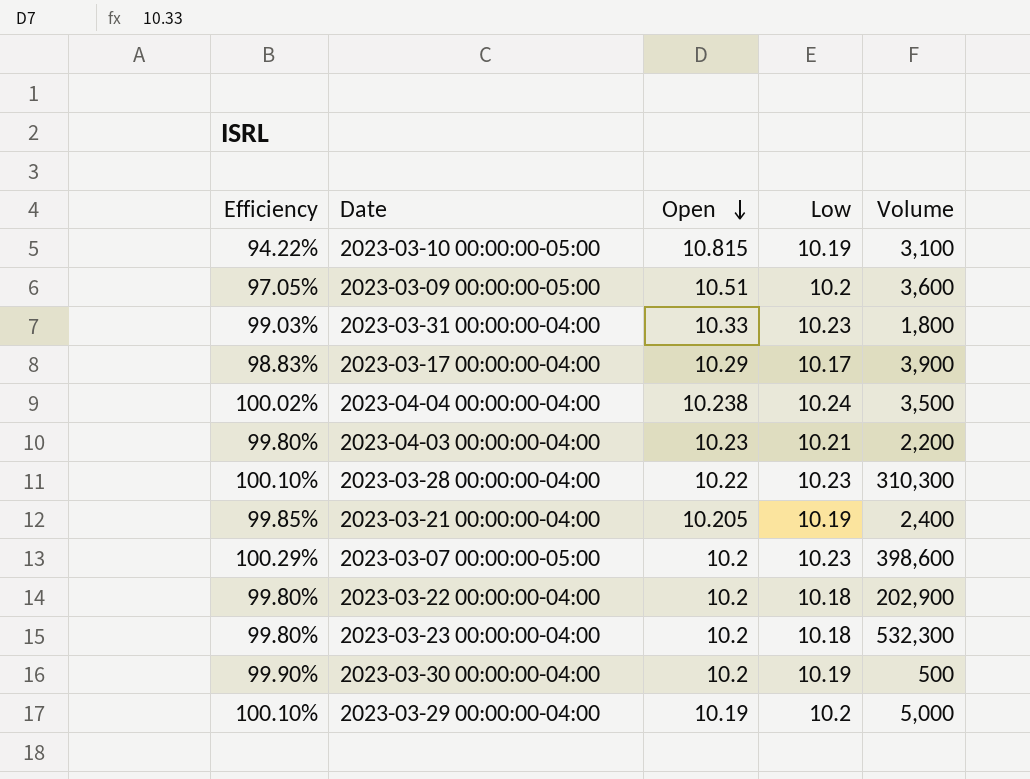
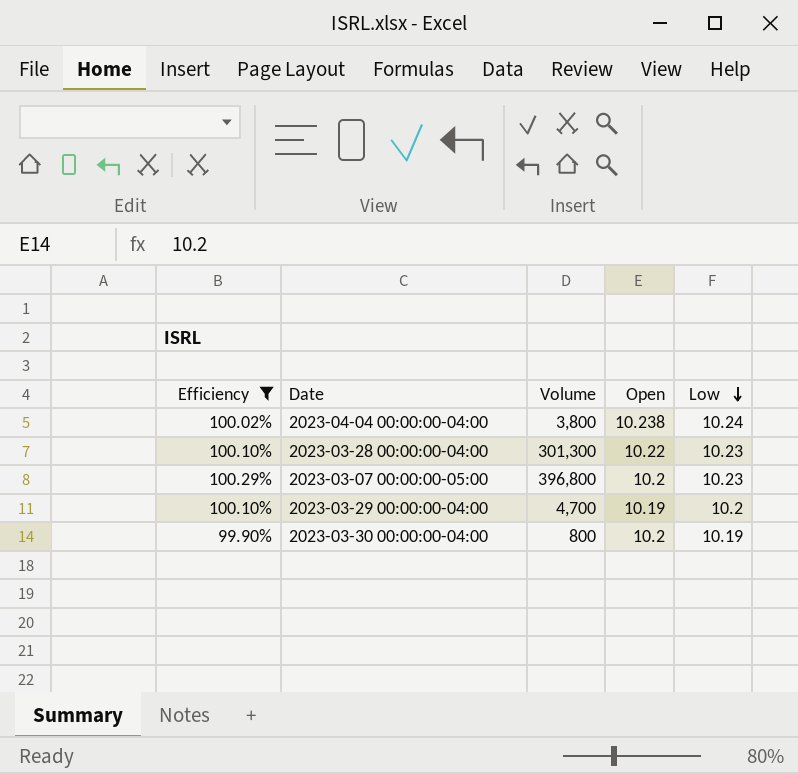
filter: none -> Efficiency >= 99.90%
row order: Open descending -> Low descending
column Volume | position: 5 -> 3
2023-04-04 00:00:00-04:00 | Volume: 3,500 -> 3,800
2023-03-28 00:00:00-04:00 | Volume: 310,300 -> 301,300
2023-03-07 00:00:00-05:00 | Volume: 398,600 -> 396,800
2023-03-29 00:00:00-04:00 | Volume: 5,000 -> 4,700
2023-03-30 00:00:00-04:00 | Volume: 500 -> 800

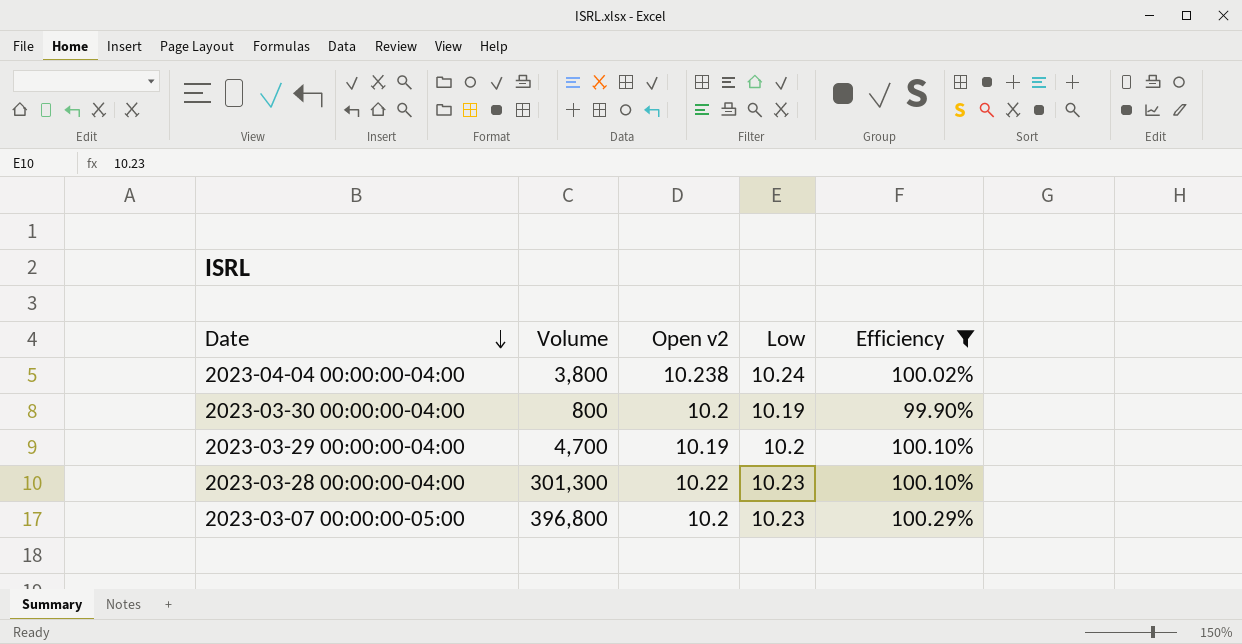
row order: Low descending -> Date descending
column name: Open -> Open v2
column Efficiency | position: 1 -> 5

